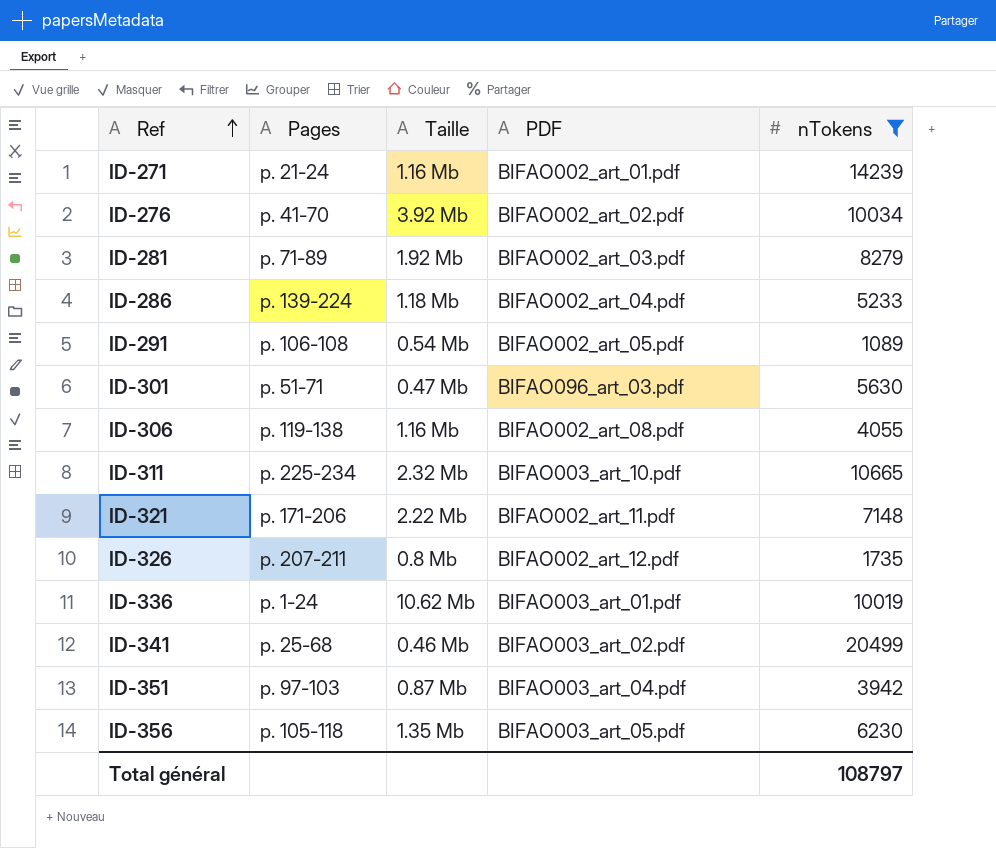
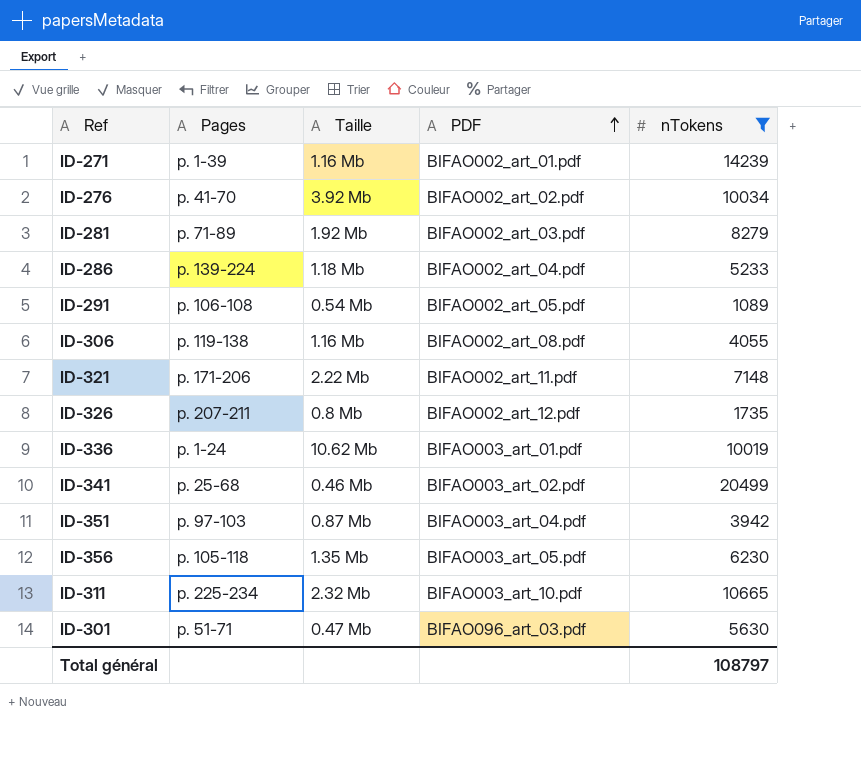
row order: Ref ascending -> PDF ascending
ID-271 | Pages: p. 21-24 -> p. 1-39

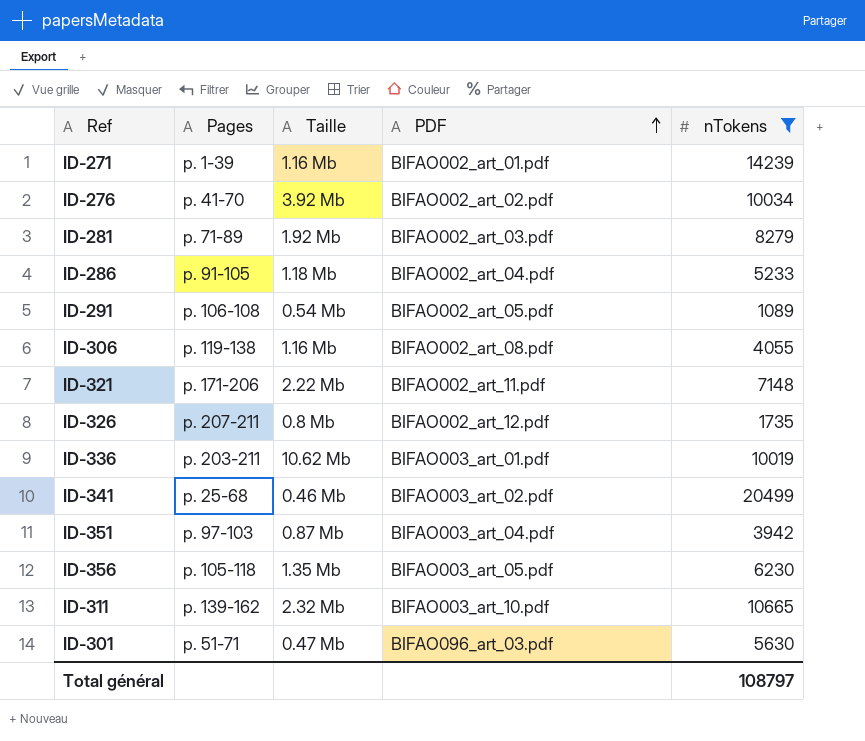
ID-286 | Pages: p. 139-224 -> p. 91-105
ID-336 | Pages: p. 1-24 -> p. 203-211
ID-311 | Pages: p. 225-234 -> p. 139-162

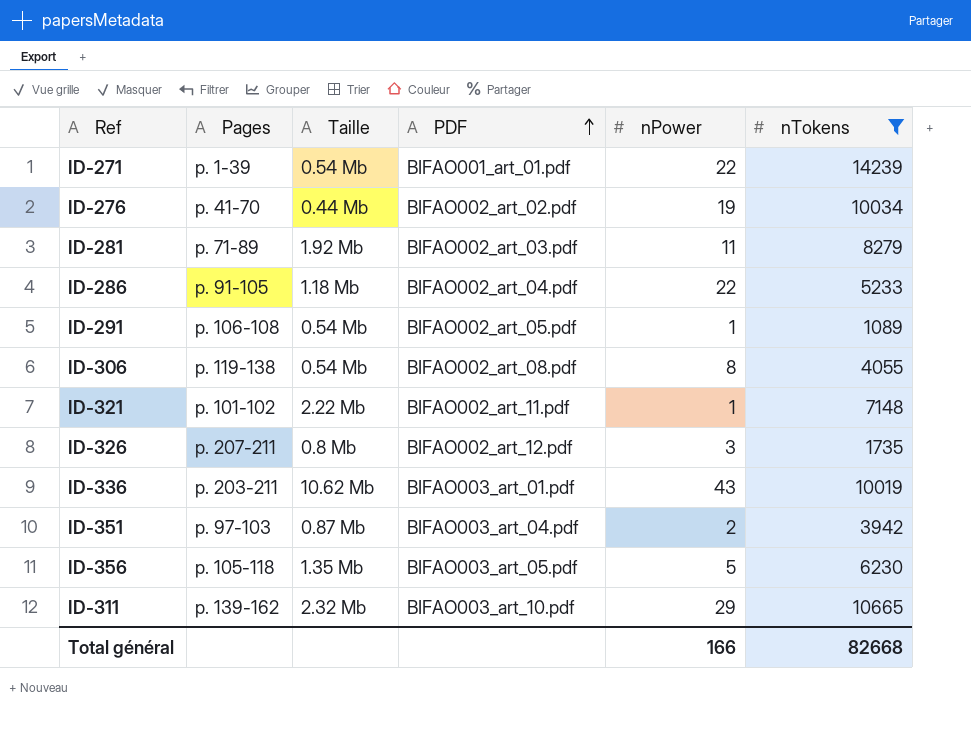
column nPower | position: none -> 5
row ID-341: p. 25-68 | 0.46 Mb | BIFAO003_art_02.pdf | 20499 -> none
row ID-301: p. 51-71 | 0.47 Mb | BIFAO096_art_03.pdf | 5630 -> none
ID-271 | Taille: 1.16 Mb -> 0.54 Mb
ID-271 | PDF: BIFAO002_art_01.pdf -> BIFAO001_art_01.pdf
ID-276 | Taille: 3.92 Mb -> 0.44 Mb
ID-306 | Taille: 1.16 Mb -> 0.54 Mb
ID-321 | Pages: p. 171-206 -> p. 101-102
Total général | nTokens: 108797 -> 82668

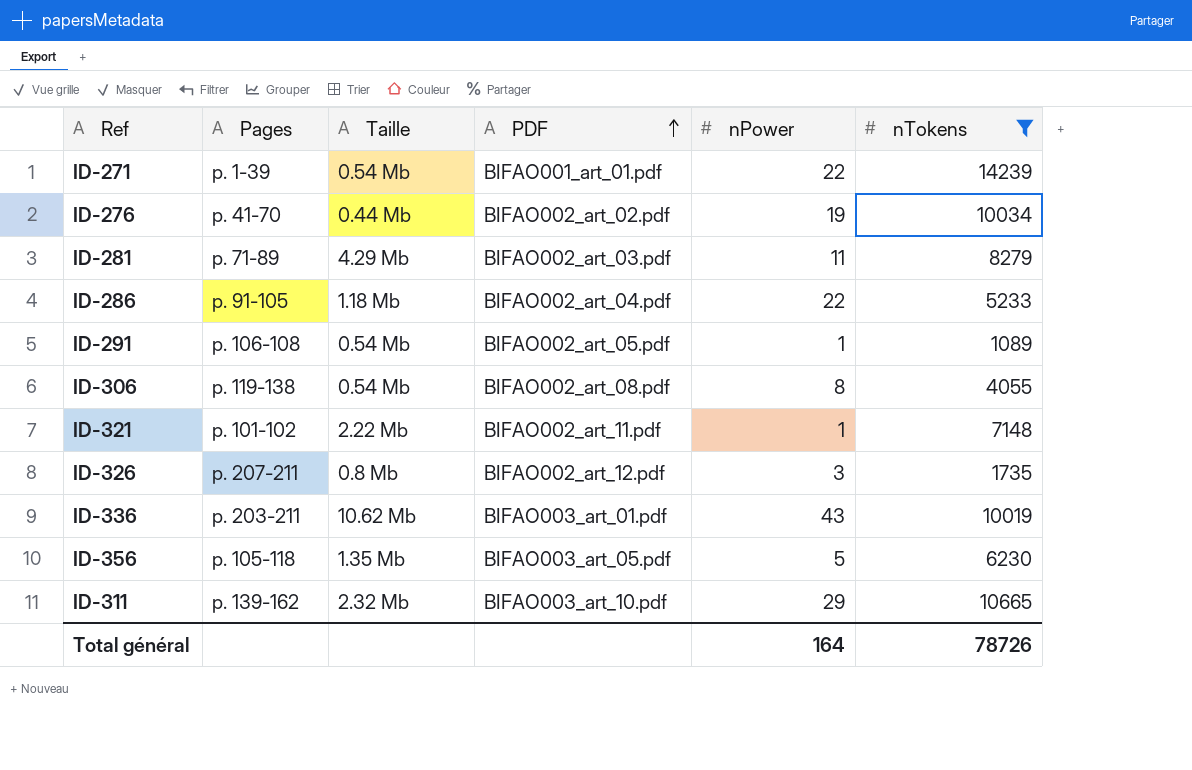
row ID-351: p. 97-103 | 0.87 Mb | BIFAO003_art_04.pdf | 2 | 3942 -> none
ID-281 | Taille: 1.92 Mb -> 4.29 Mb
Total général | nPower: 166 -> 164
Total général | nTokens: 82668 -> 78726

